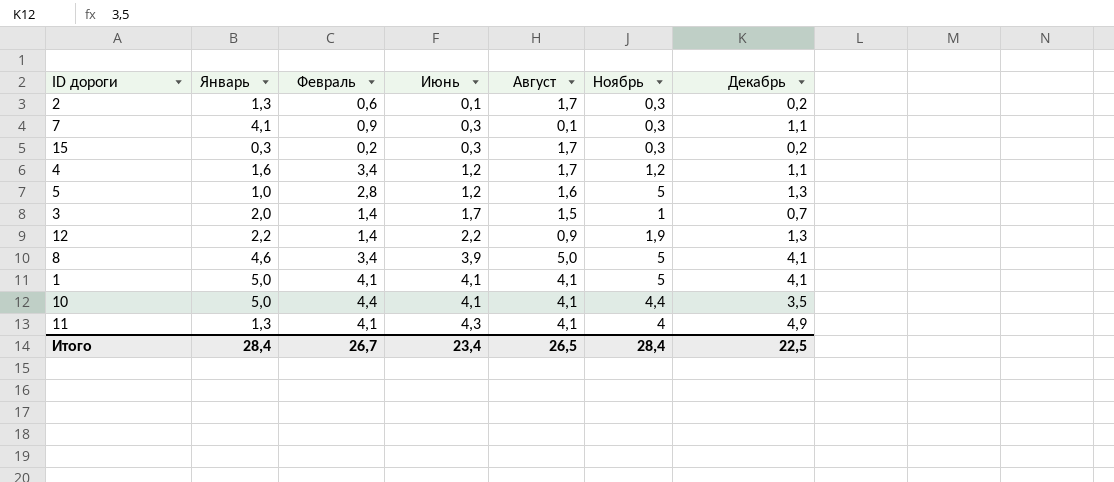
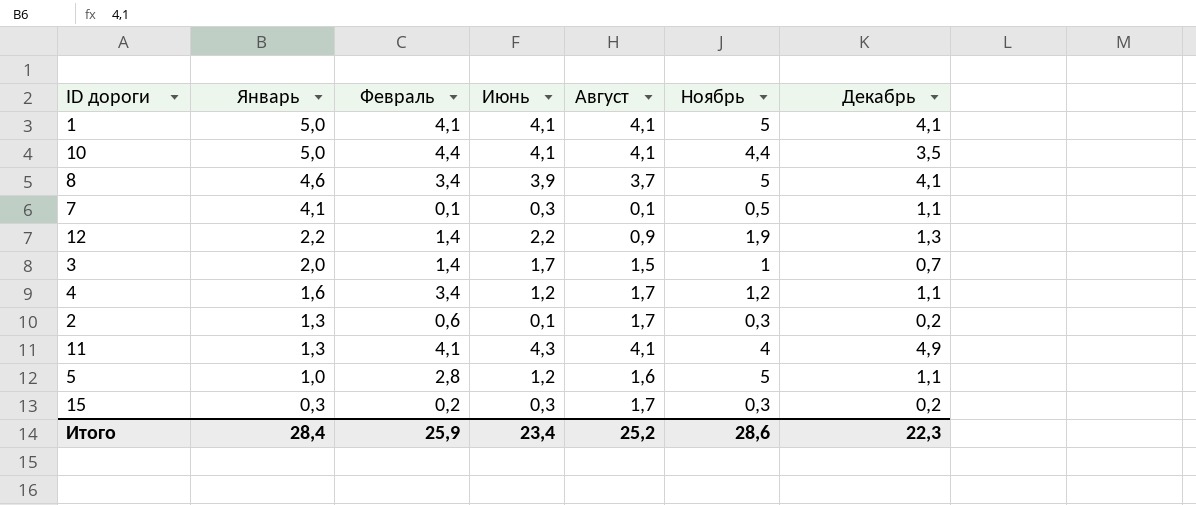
row order: Июнь ascending -> Январь descending
8 | Август: 5,0 -> 3,7
7 | Февраль: 0,9 -> 0,1
7 | Ноябрь: 0,3 -> 0,5
5 | Декабрь: 1,3 -> 1,1
Итого | Февраль: 26,7 -> 25,9
Итого | Август: 26,5 -> 25,2
Итого | Ноябрь: 28,4 -> 28,6
Итого | Декабрь: 22,5 -> 22,3

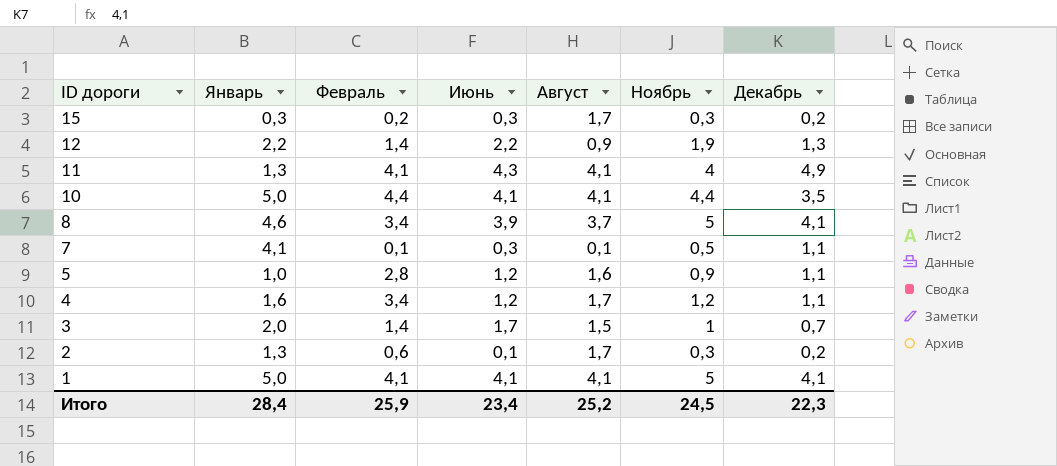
row order: Январь descending -> ID дороги descending
5 | Ноябрь: 5 -> 0,9
Итого | Ноябрь: 28,6 -> 24,5

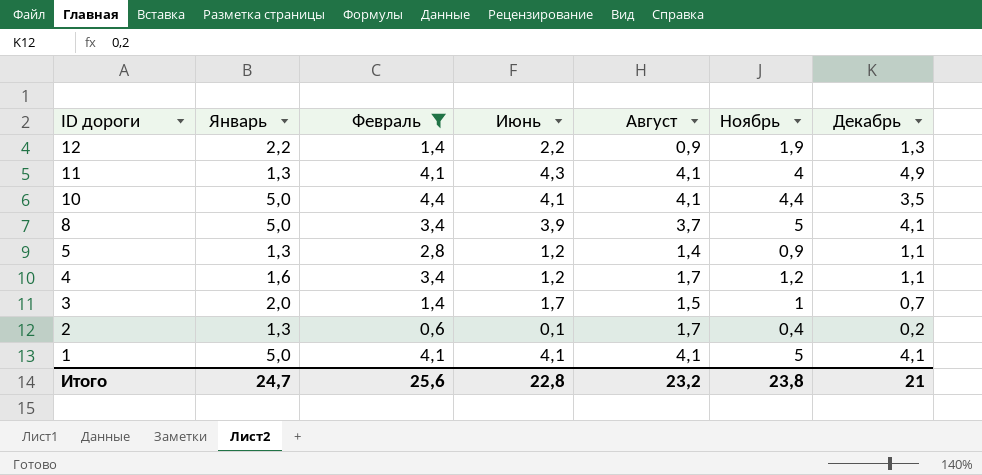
filter: none -> Февраль >= 0,6
8 | Январь: 4,6 -> 5,0
5 | Январь: 1,0 -> 1,3
5 | Август: 1,6 -> 1,4
2 | Ноябрь: 0,3 -> 0,4
Итого | Январь: 28,4 -> 24,7
Итого | Февраль: 25,9 -> 25,6
Итого | Июнь: 23,4 -> 22,8
Итого | Август: 25,2 -> 23,2
Итого | Ноябрь: 24,5 -> 23,8
Итого | Декабрь: 22,3 -> 21

